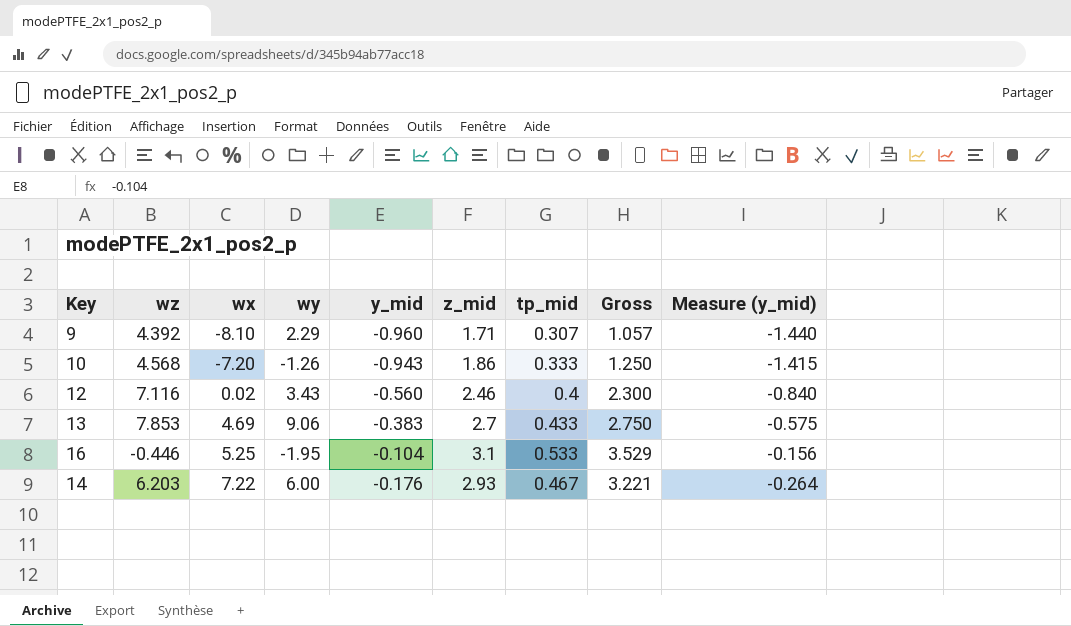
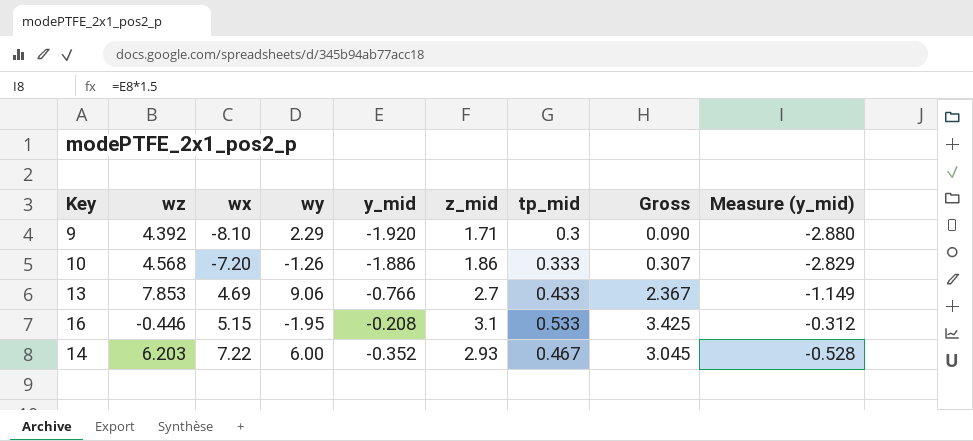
row 12: 7.116 | 0.02 | 3.43 | -0.560 | 2.46 | 0.4 | 2.300 | -0.840 -> none
9 | y_mid: -0.960 -> -1.920
9 | tp_mid: 0.307 -> 0.3
9 | Gross: 1.057 -> 0.090
9 | Measure (y_mid): -1.440 -> -2.880
10 | y_mid: -0.943 -> -1.886
10 | Gross: 1.250 -> 0.307
10 | Measure (y_mid): -1.415 -> -2.829
13 | y_mid: -0.383 -> -0.766
13 | Gross: 2.750 -> 2.367
13 | Measure (y_mid): -0.575 -> -1.149
16 | wx: 5.25 -> 5.15
16 | y_mid: -0.104 -> -0.208
16 | Gross: 3.529 -> 3.425
16 | Measure (y_mid): -0.156 -> -0.312
14 | y_mid: -0.176 -> -0.352
14 | Gross: 3.221 -> 3.045
14 | Measure (y_mid): -0.264 -> -0.528

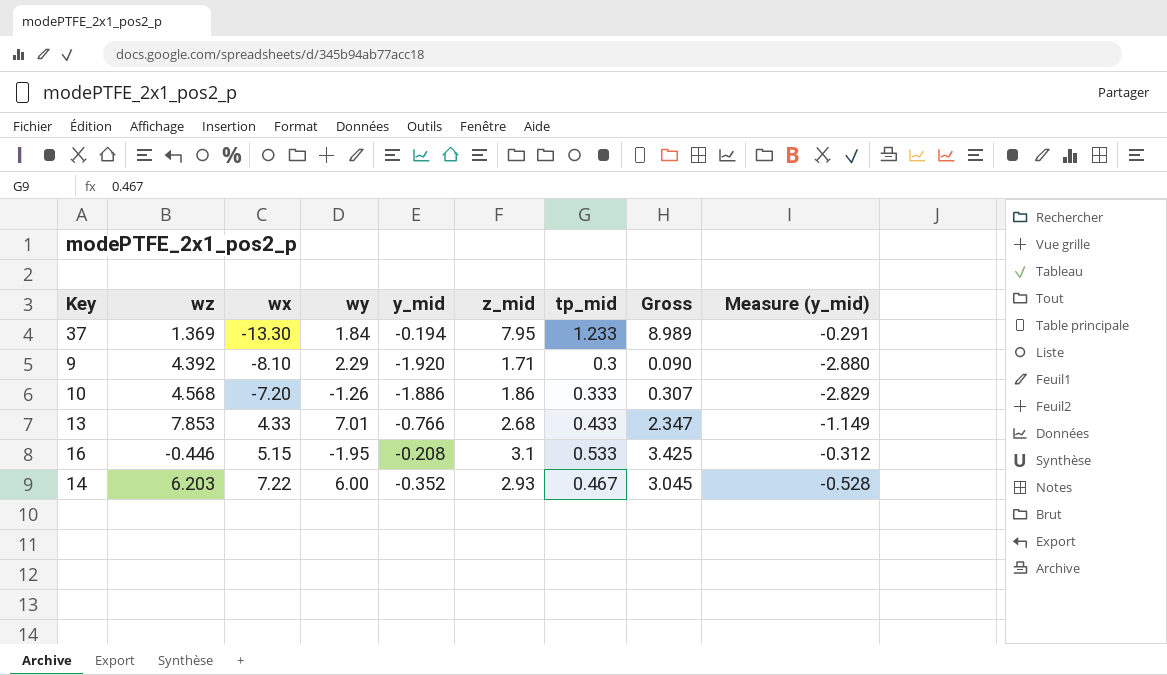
row 37: none -> 1.369 | -13.30 | 1.84 | -0.194 | 7.95 | 1.233 | 8.989 | -0.291
13 | wx: 4.69 -> 4.33
13 | wy: 9.06 -> 7.01
13 | z_mid: 2.7 -> 2.68
13 | Gross: 2.367 -> 2.347

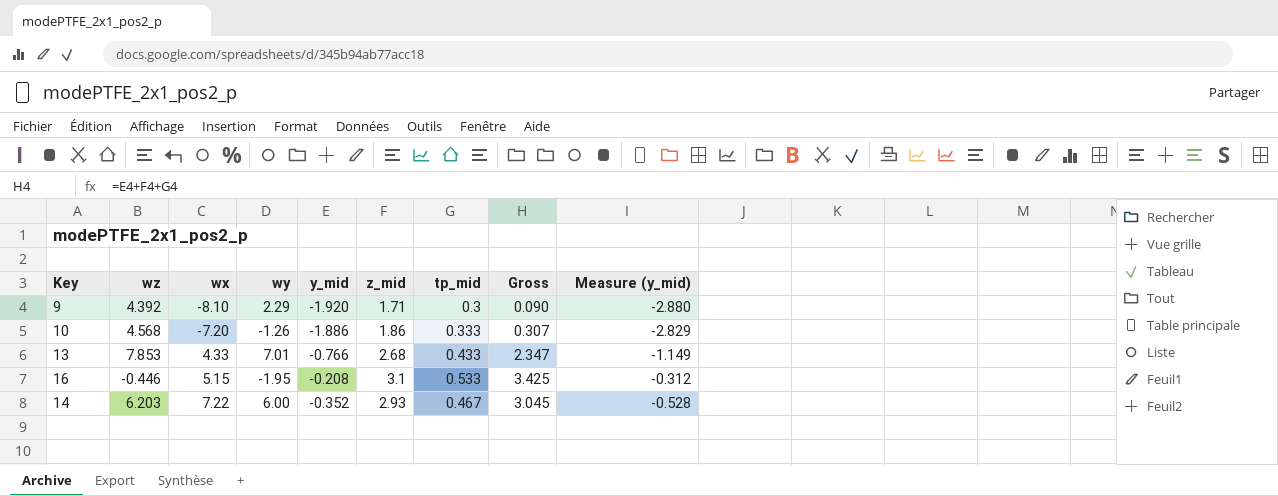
row 37: 1.369 | -13.30 | 1.84 | -0.194 | 7.95 | 1.233 | 8.989 | -0.291 -> none

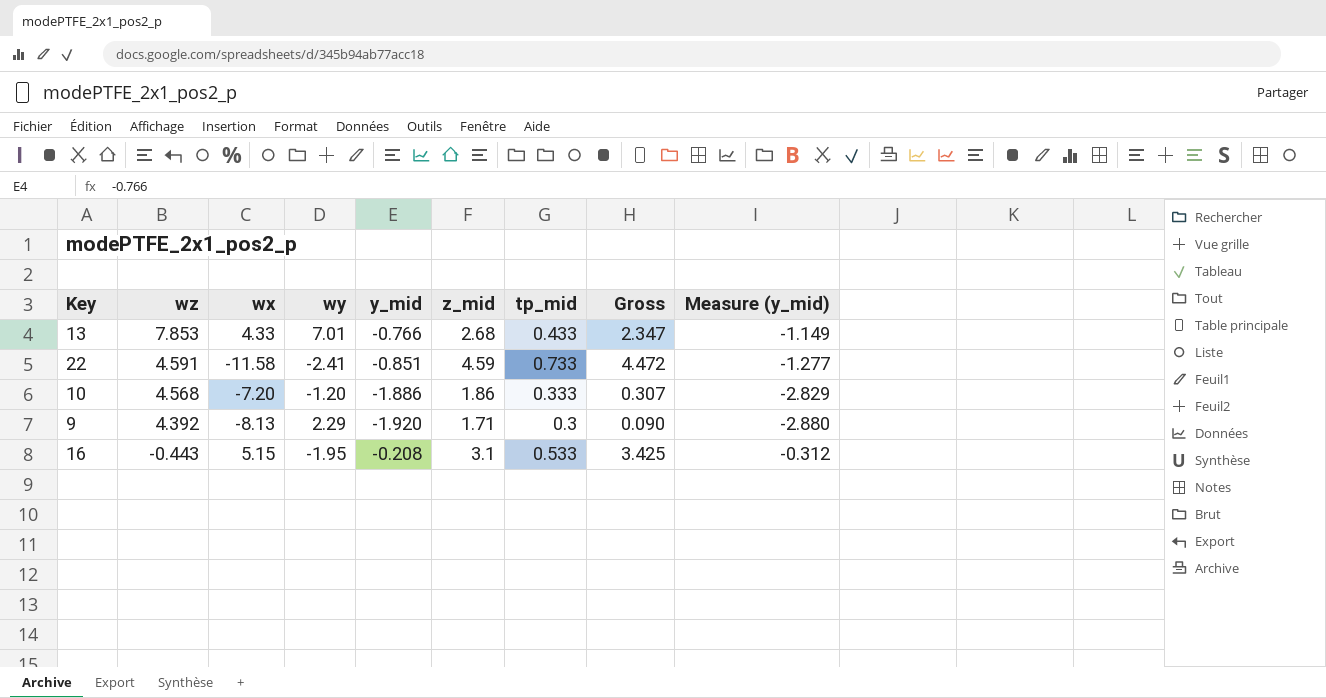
row order: wx ascending -> wz descending
row 14: 6.203 | 7.22 | 6.00 | -0.352 | 2.93 | 0.467 | 3.045 | -0.528 -> none
row 22: none -> 4.591 | -11.58 | -2.41 | -0.851 | 4.59 | 0.733 | 4.472 | -1.277
10 | wy: -1.26 -> -1.20
9 | wx: -8.10 -> -8.13
16 | wz: -0.446 -> -0.443

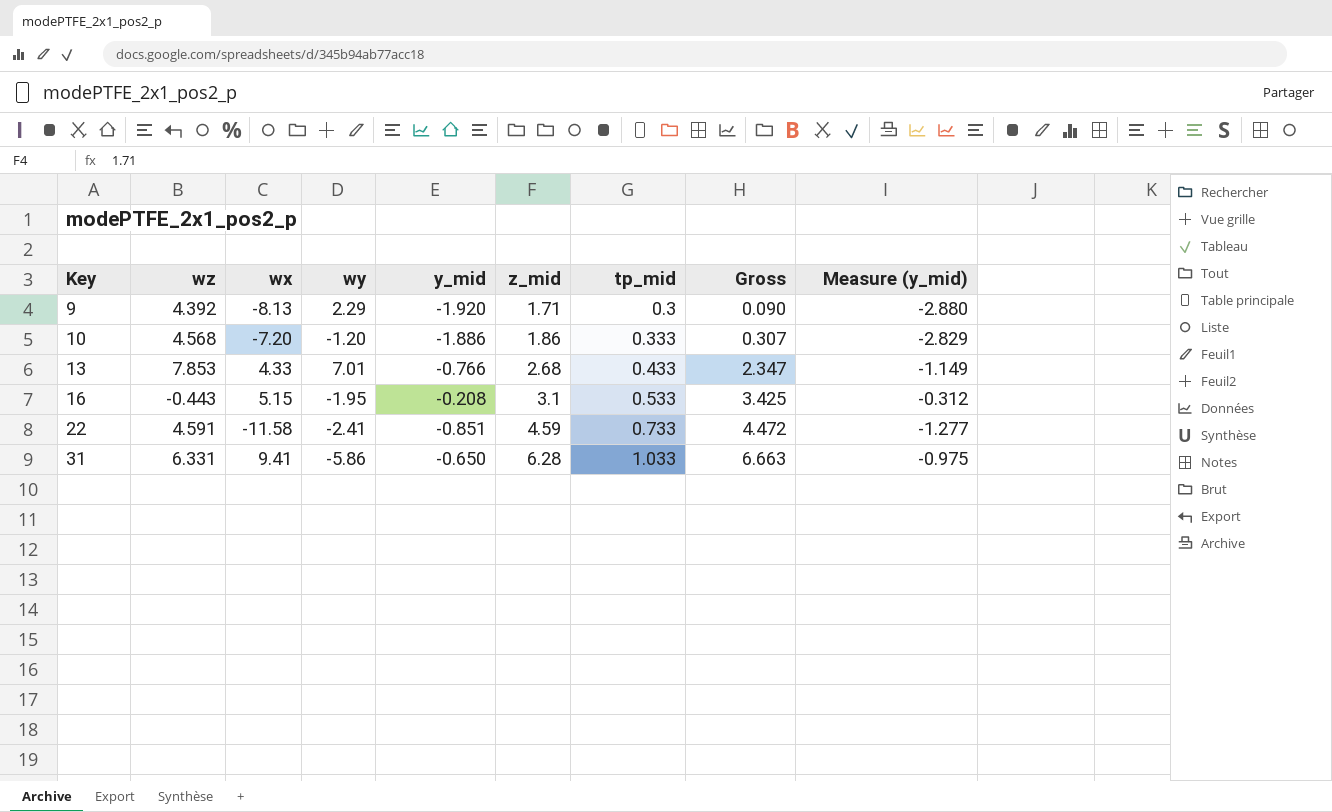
row order: wz descending -> Key ascending
row 31: none -> 6.331 | 9.41 | -5.86 | -0.650 | 6.28 | 1.033 | 6.663 | -0.975

